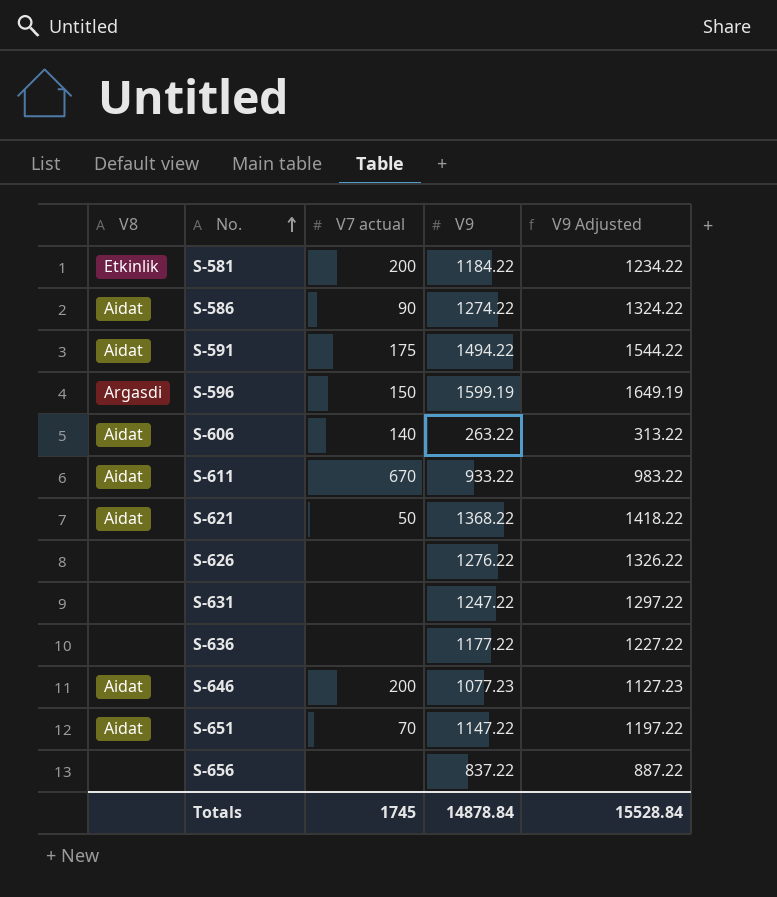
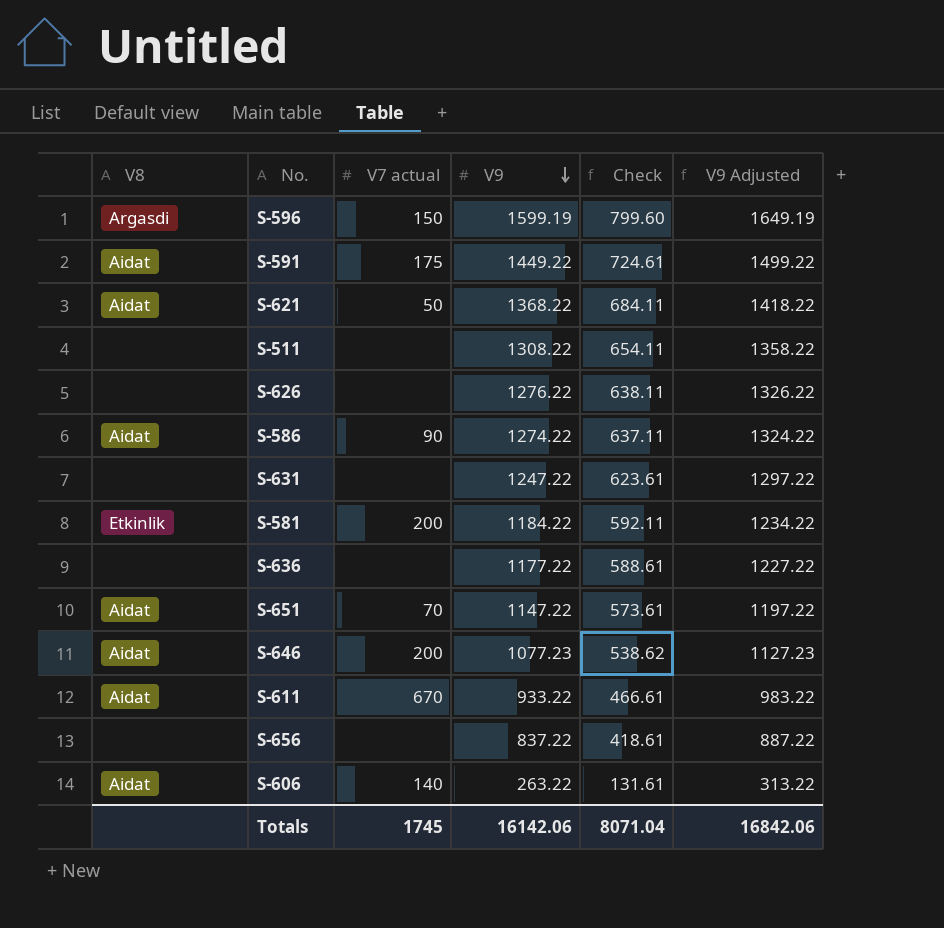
row order: No. ascending -> V9 descending
column Check | formula: none -> [V9] * 0.5
S-591 | V9: 1494.22 -> 1449.22
S-591 | V9 Adjusted: 1544.22 -> 1499.22
row S-511: none -> none | none | 1308.22 | 654.11 | 1358.22
Totals | V9: 14878.84 -> 16142.06
Totals | V9 Adjusted: 15528.84 -> 16842.06

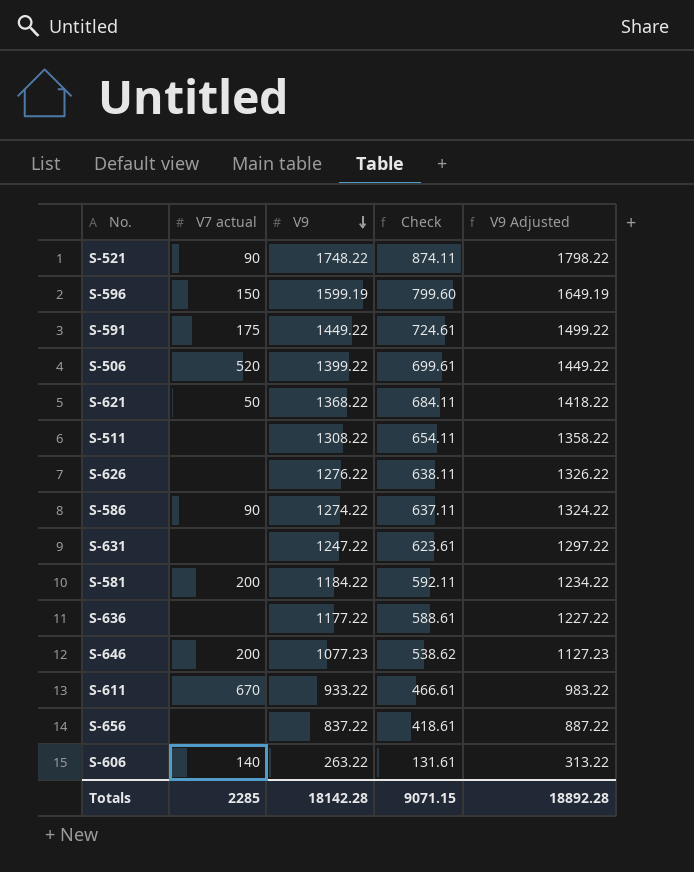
column V8 | position: 1 -> none
row S-651: Aidat | 70 | 1147.22 | 573.61 | 1197.22 -> none
row S-521: none -> 90 | 1748.22 | 874.11 | 1798.22
row S-506: none -> 520 | 1399.22 | 699.61 | 1449.22
Totals | V7 actual: 1745 -> 2285
Totals | V9: 16142.06 -> 18142.28
Totals | Check: 8071.04 -> 9071.15
Totals | V9 Adjusted: 16842.06 -> 18892.28

